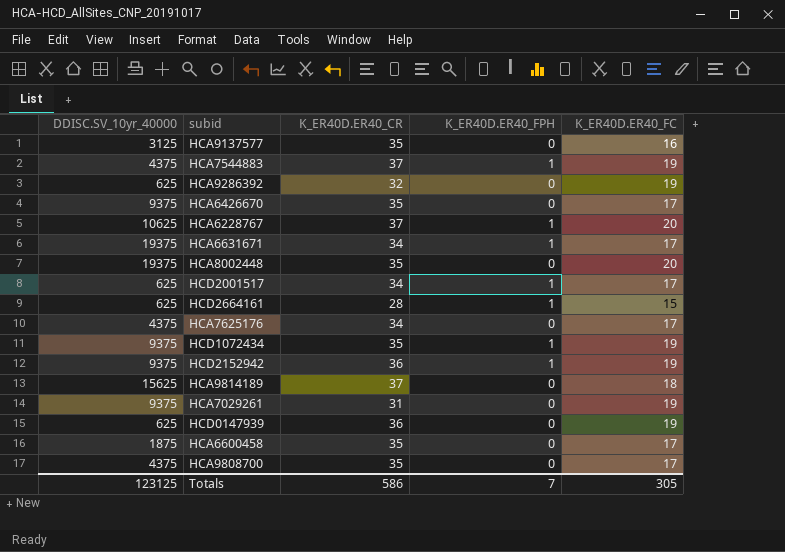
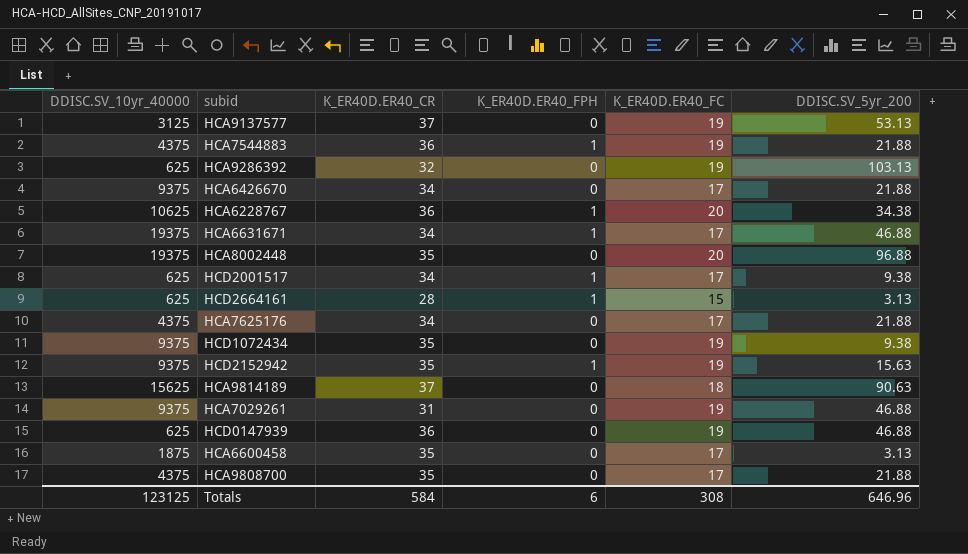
column DDISC.SV_5yr_200 | position: none -> 6
HCA9137577 | K_ER40D.ER40_CR: 35 -> 37
HCA9137577 | K_ER40D.ER40_FC: 16 -> 19
HCA7544883 | K_ER40D.ER40_CR: 37 -> 36
HCA6426670 | K_ER40D.ER40_CR: 35 -> 34
HCA6228767 | K_ER40D.ER40_CR: 37 -> 36
HCD1072434 | K_ER40D.ER40_FPH: 1 -> 0
HCD2152942 | K_ER40D.ER40_CR: 36 -> 35
Totals | K_ER40D.ER40_CR: 586 -> 584
Totals | K_ER40D.ER40_FPH: 7 -> 6
Totals | K_ER40D.ER40_FC: 305 -> 308

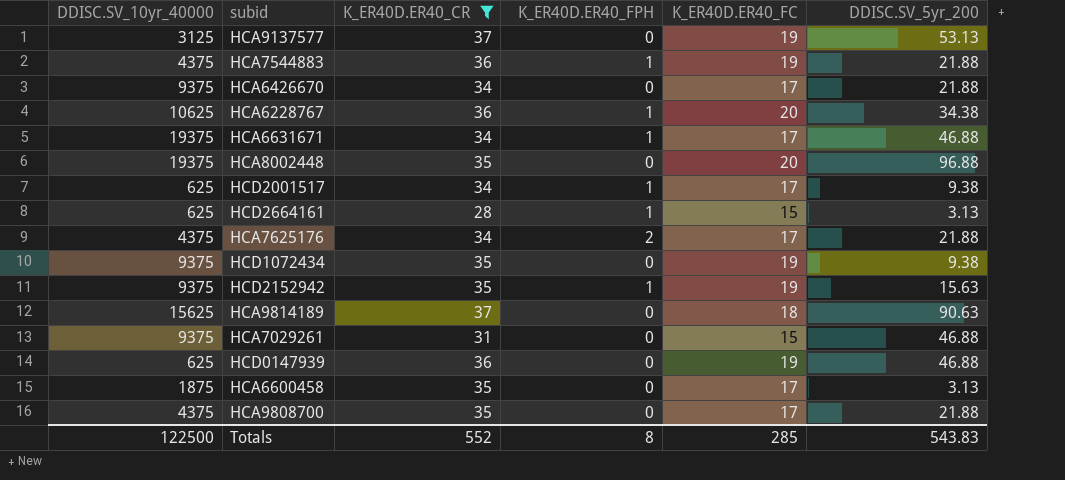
filter: none -> K_ER40D.ER40_CR != 32
HCA7625176 | K_ER40D.ER40_FPH: 0 -> 2
HCA7029261 | K_ER40D.ER40_FC: 19 -> 15
Totals | DDISC.SV_10yr_40000: 123125 -> 122500
Totals | K_ER40D.ER40_CR: 584 -> 552
Totals | K_ER40D.ER40_FPH: 6 -> 8
Totals | K_ER40D.ER40_FC: 308 -> 285
Totals | DDISC.SV_5yr_200: 646.96 -> 543.83

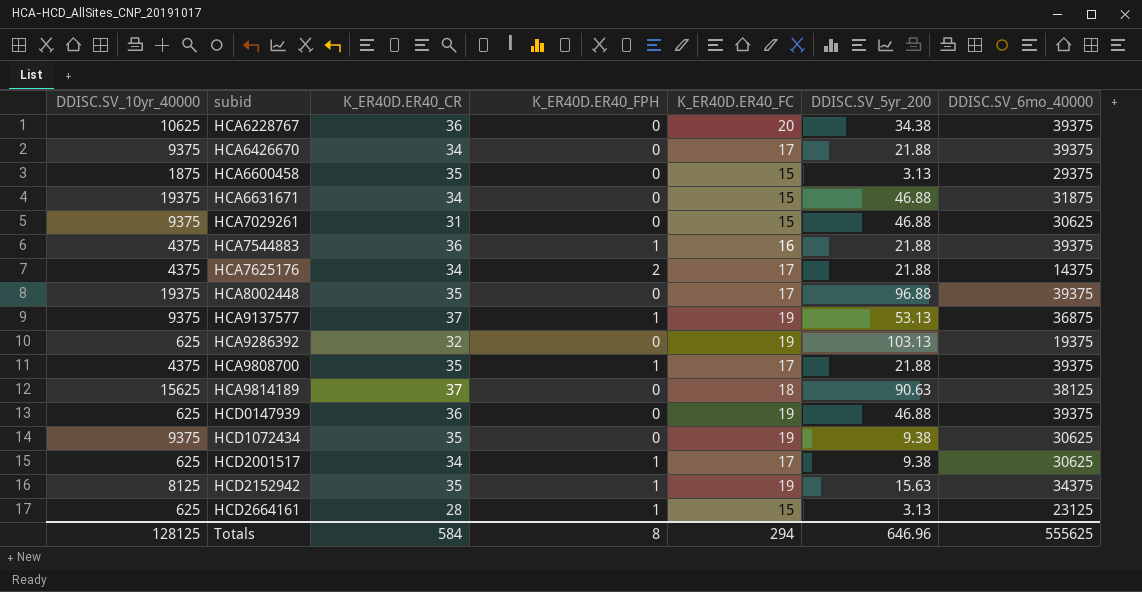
filter: K_ER40D.ER40_CR != 32 -> none
row order: none -> subid ascending
column DDISC.SV_6mo_40000 | position: none -> 7
HCA6228767 | K_ER40D.ER40_FPH: 1 -> 0
HCA6600458 | K_ER40D.ER40_FC: 17 -> 15
HCA6631671 | K_ER40D.ER40_FPH: 1 -> 0
HCA6631671 | K_ER40D.ER40_FC: 17 -> 15
HCA7544883 | K_ER40D.ER40_FC: 19 -> 16
HCA8002448 | K_ER40D.ER40_FC: 20 -> 17
HCA9137577 | DDISC.SV_10yr_40000: 3125 -> 9375
HCA9137577 | K_ER40D.ER40_FPH: 0 -> 1
HCA9808700 | K_ER40D.ER40_FPH: 0 -> 1
HCD2152942 | DDISC.SV_10yr_40000: 9375 -> 8125
Totals | DDISC.SV_10yr_40000: 122500 -> 128125
Totals | K_ER40D.ER40_CR: 552 -> 584
Totals | K_ER40D.ER40_FC: 285 -> 294
Totals | DDISC.SV_5yr_200: 543.83 -> 646.96

